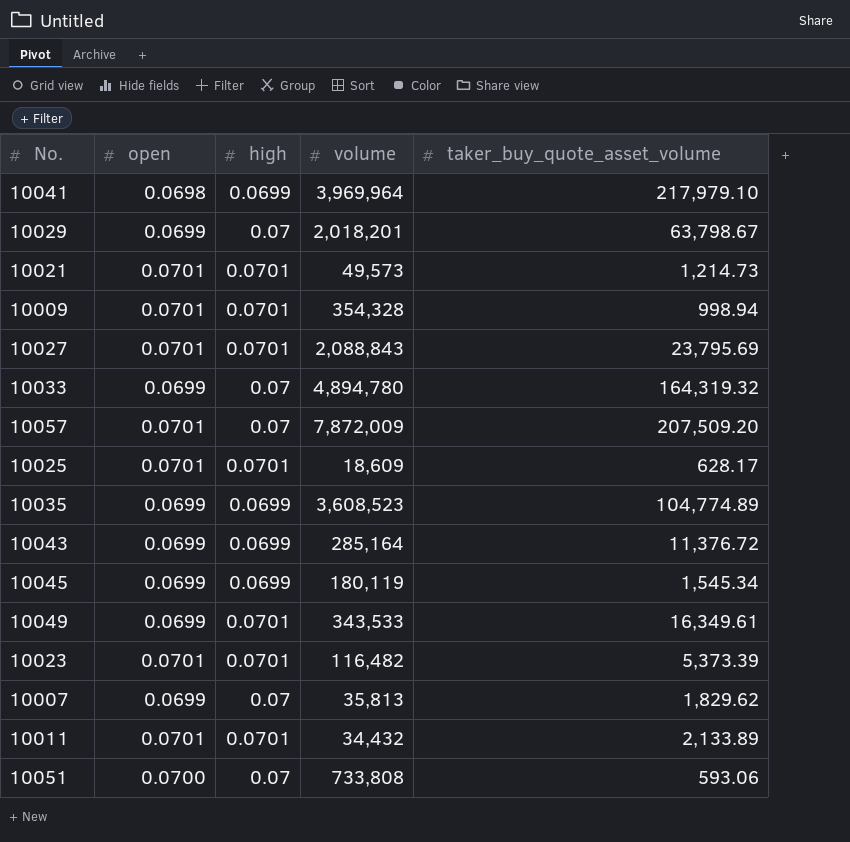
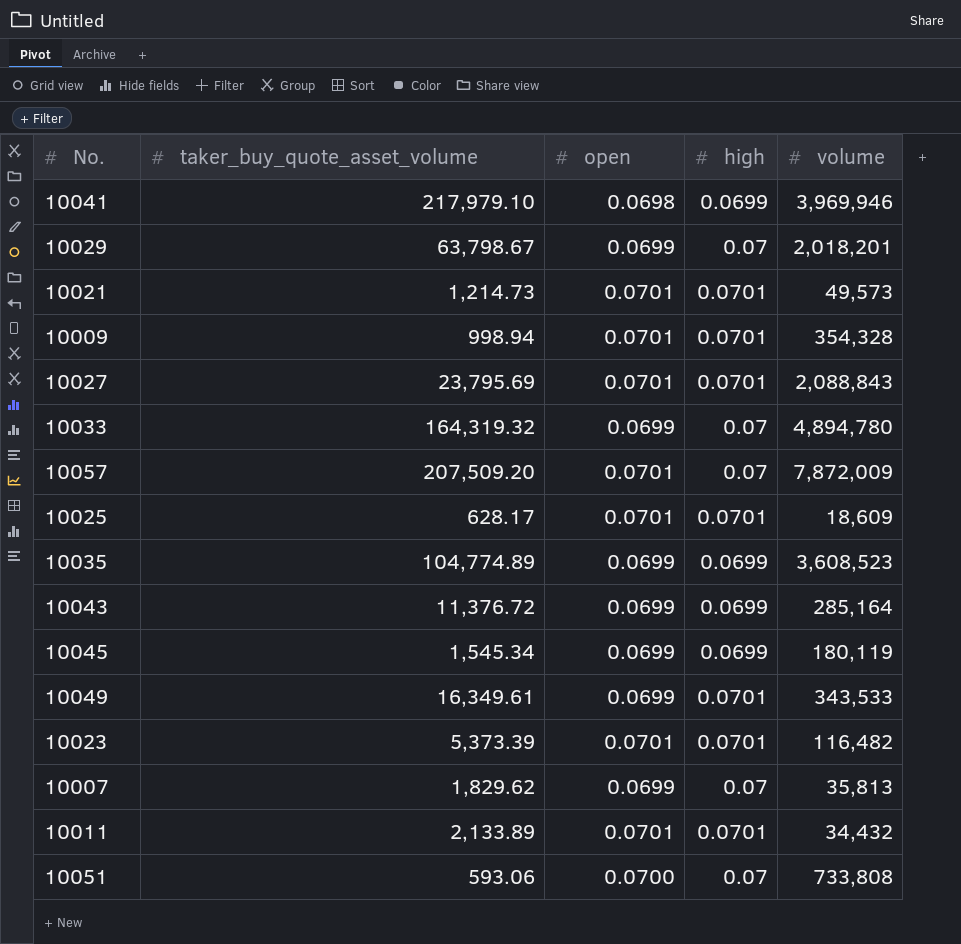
column taker_buy_quote_asset_volume | position: 5 -> 2
10041 | volume: 3,969,964 -> 3,969,946

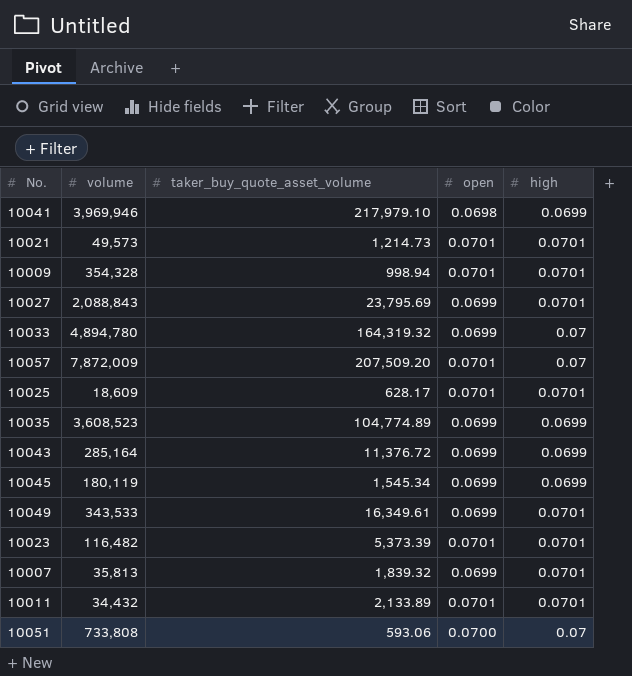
column volume | position: 5 -> 2
row 10029: 63,798.67 | 0.0699 | 0.07 | 2,018,201 -> none
10027 | open: 0.0701 -> 0.0699
10007 | taker_buy_quote_asset_volume: 1,829.62 -> 1,839.32
10007 | high: 0.07 -> 0.0701

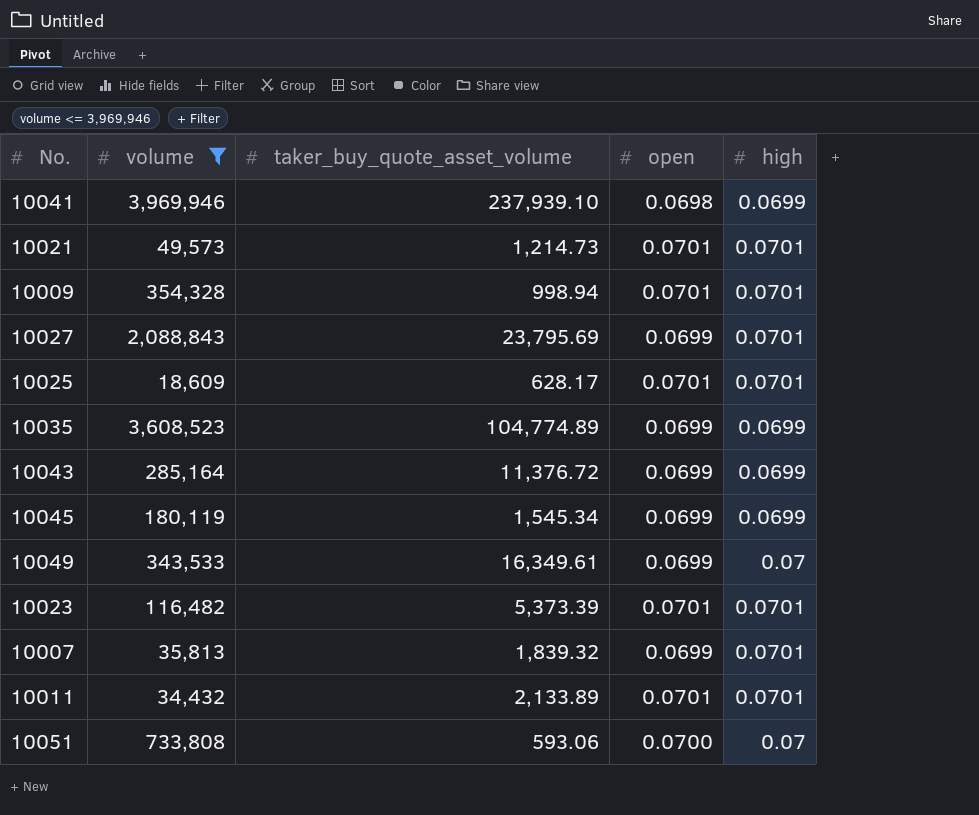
filter: none -> volume <= 3,969,946
10041 | taker_buy_quote_asset_volume: 217,979.10 -> 237,939.10
10049 | high: 0.0701 -> 0.07

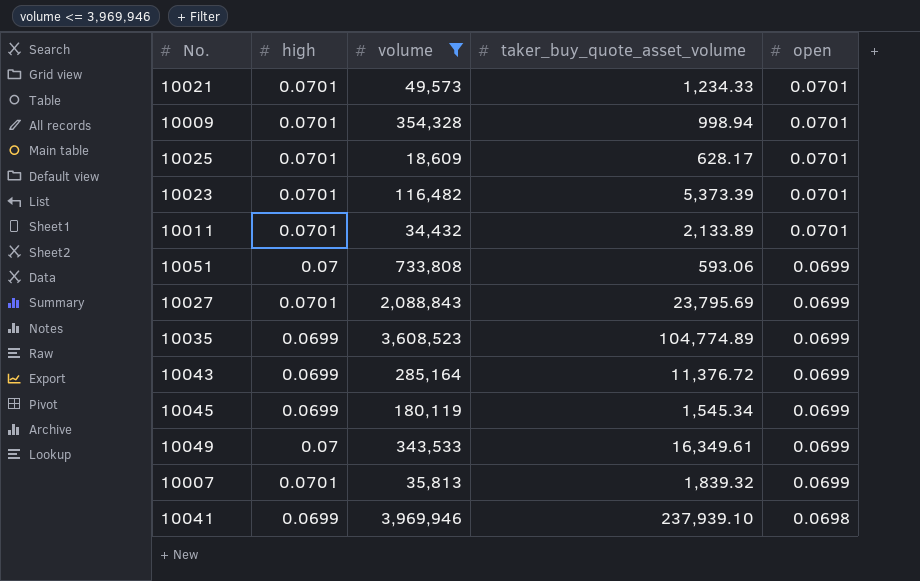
row order: none -> open descending
column high | position: 5 -> 2
10021 | taker_buy_quote_asset_volume: 1,214.73 -> 1,234.33
10051 | open: 0.0700 -> 0.0699

